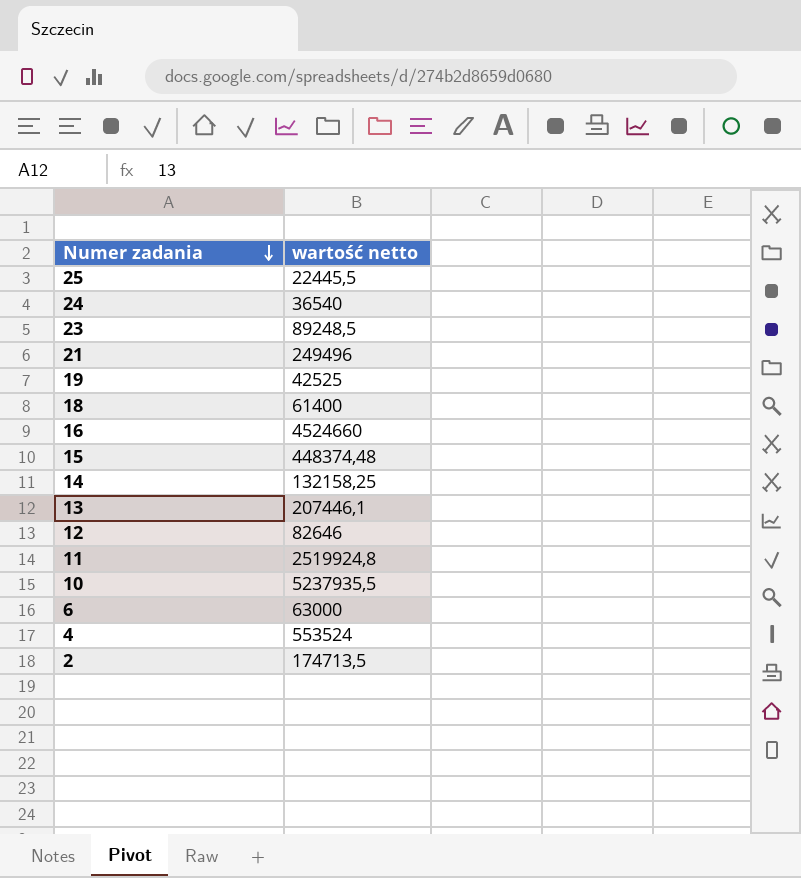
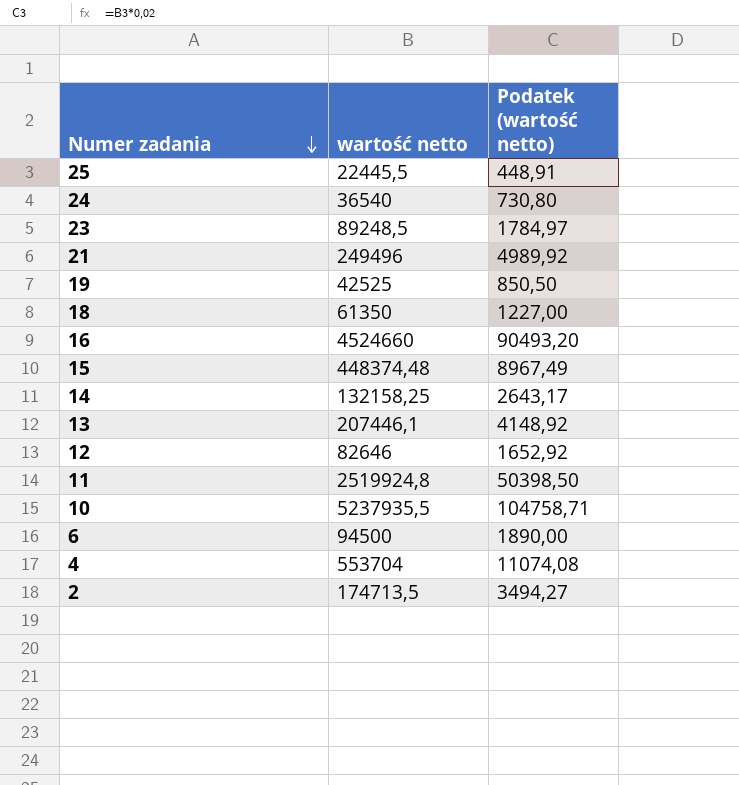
column Podatek (wartość netto) | formula: none -> [wartość netto] * 0,02
18 | wartość netto: 61400 -> 61350
6 | wartość netto: 63000 -> 94500
4 | wartość netto: 553524 -> 553704

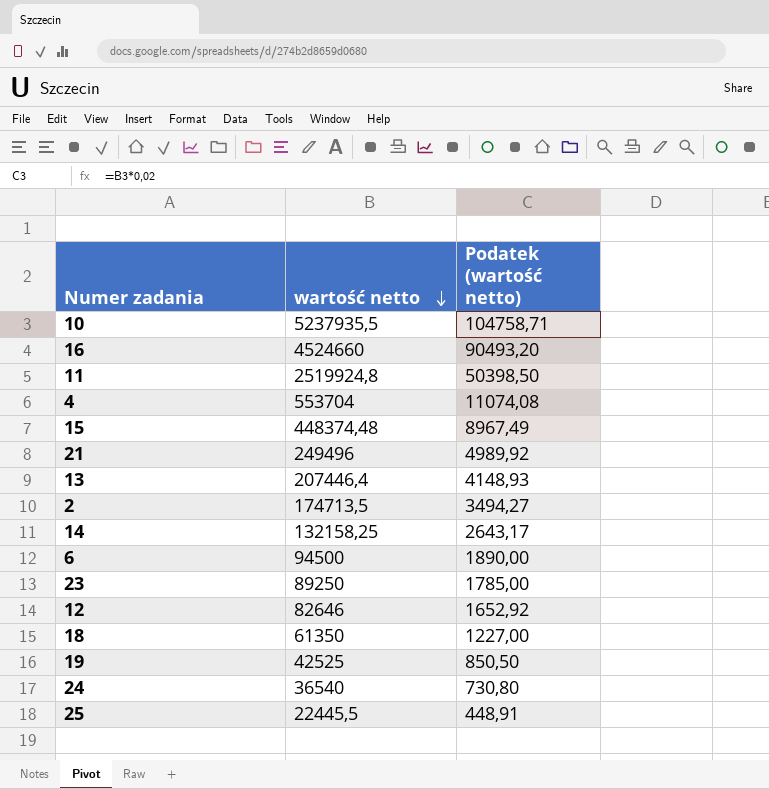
row order: Numer zadania descending -> wartość netto descending
13 | wartość netto: 207446,1 -> 207446,4
13 | Podatek (wartość netto): 4148,92 -> 4148,93
23 | wartość netto: 89248,5 -> 89250
23 | Podatek (wartość netto): 1784,97 -> 1785,00

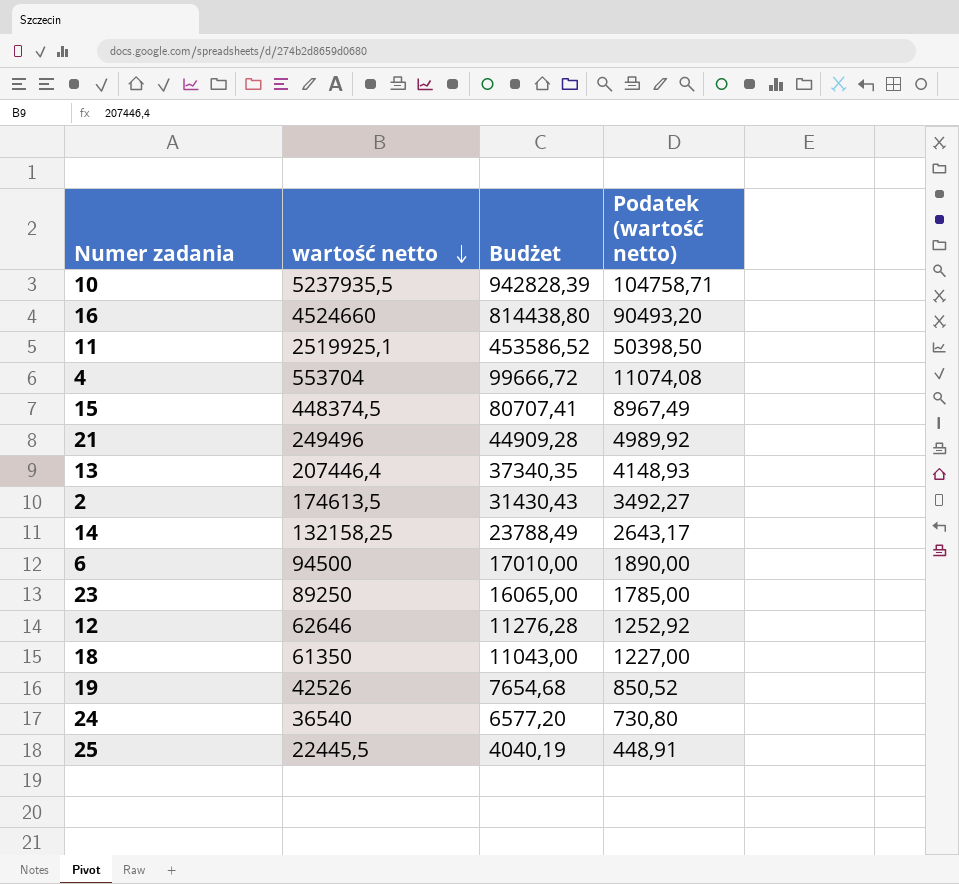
column Budżet | formula: none -> [wartość netto] * 0,18
11 | wartość netto: 2519924,8 -> 2519925,1
15 | wartość netto: 448374,48 -> 448374,5
2 | wartość netto: 174713,5 -> 174613,5
2 | Podatek (wartość netto): 3494,27 -> 3492,27
12 | wartość netto: 82646 -> 62646
12 | Podatek (wartość netto): 1652,92 -> 1252,92
19 | wartość netto: 42525 -> 42526
19 | Podatek (wartość netto): 850,50 -> 850,52

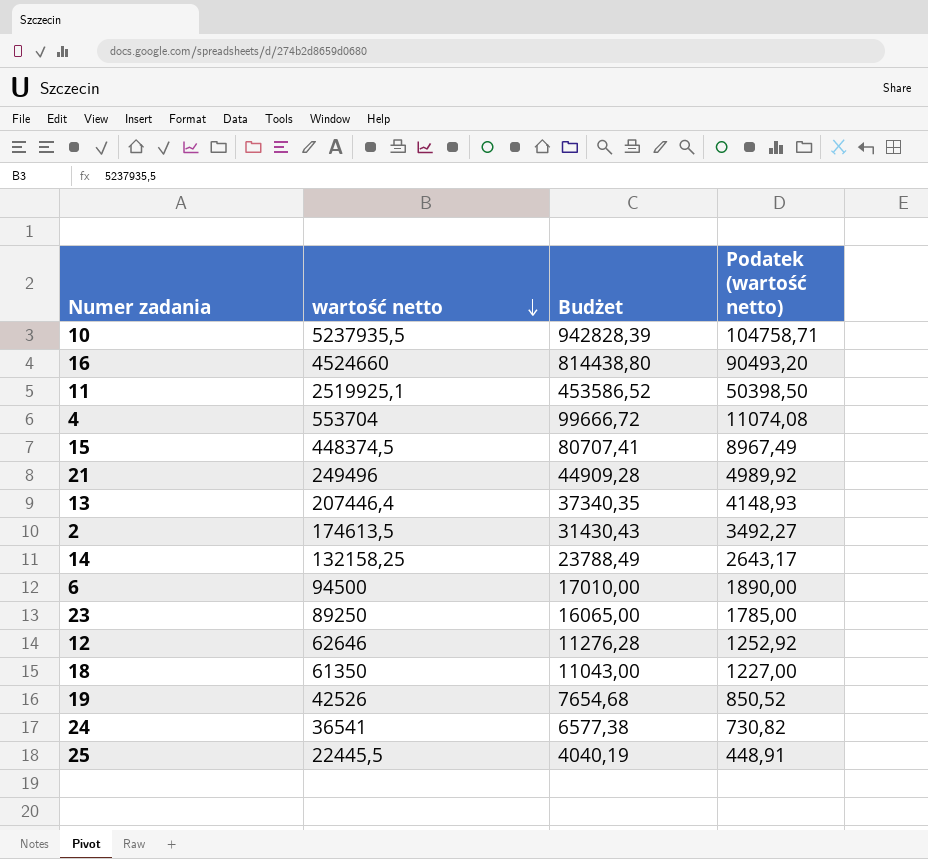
24 | wartość netto: 36540 -> 36541
24 | Budżet: 6577,20 -> 6577,38
24 | Podatek (wartość netto): 730,80 -> 730,82

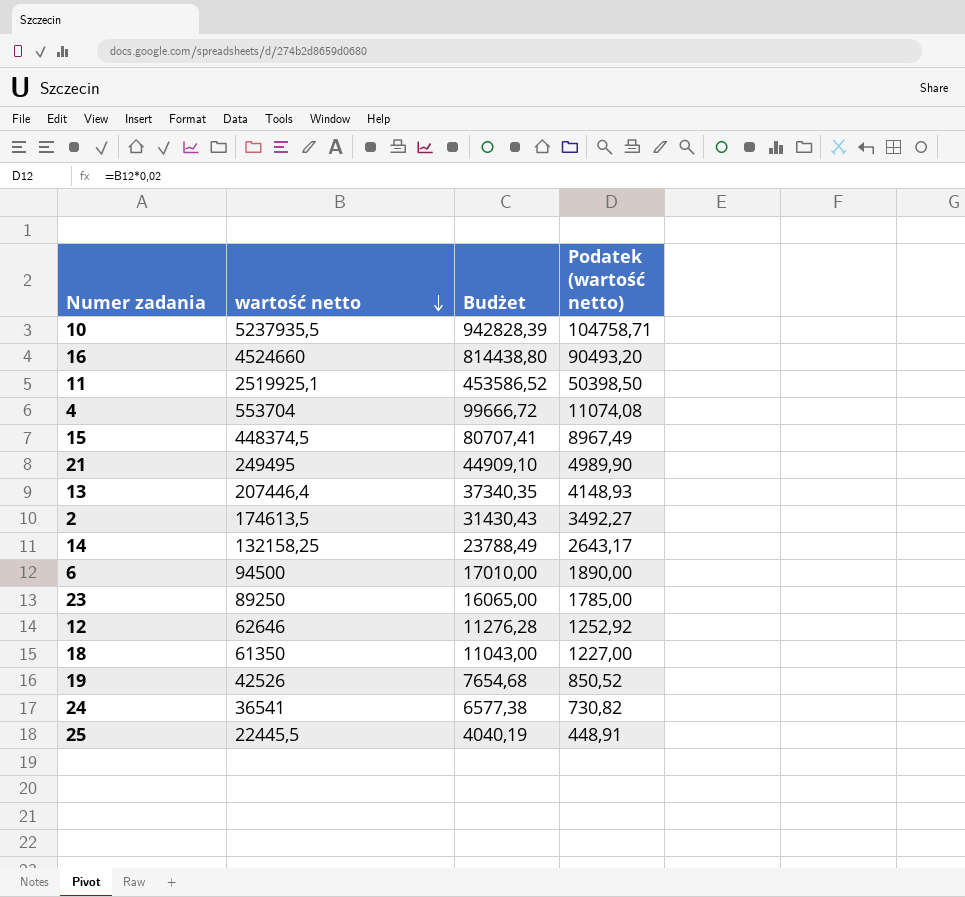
21 | wartość netto: 249496 -> 249495
21 | Budżet: 44909,28 -> 44909,10
21 | Podatek (wartość netto): 4989,92 -> 4989,90

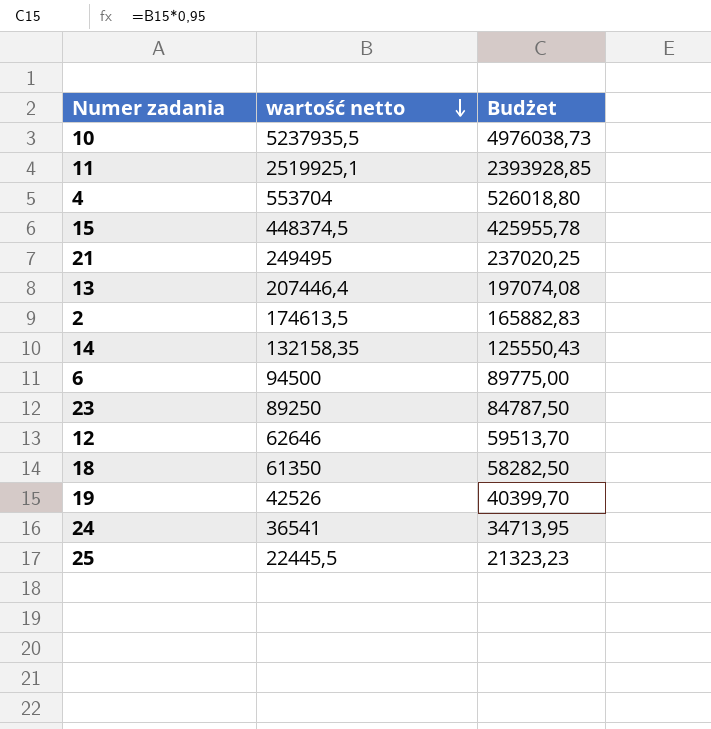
column Podatek (wartość netto) | formula: [wartość netto] * 0,02 -> none
column Budżet | formula: [wartość netto] * 0,18 -> [wartość netto] * 0,95
row 16: 4524660 | 814438,80 | 90493,20 -> none
14 | wartość netto: 132158,25 -> 132158,35

